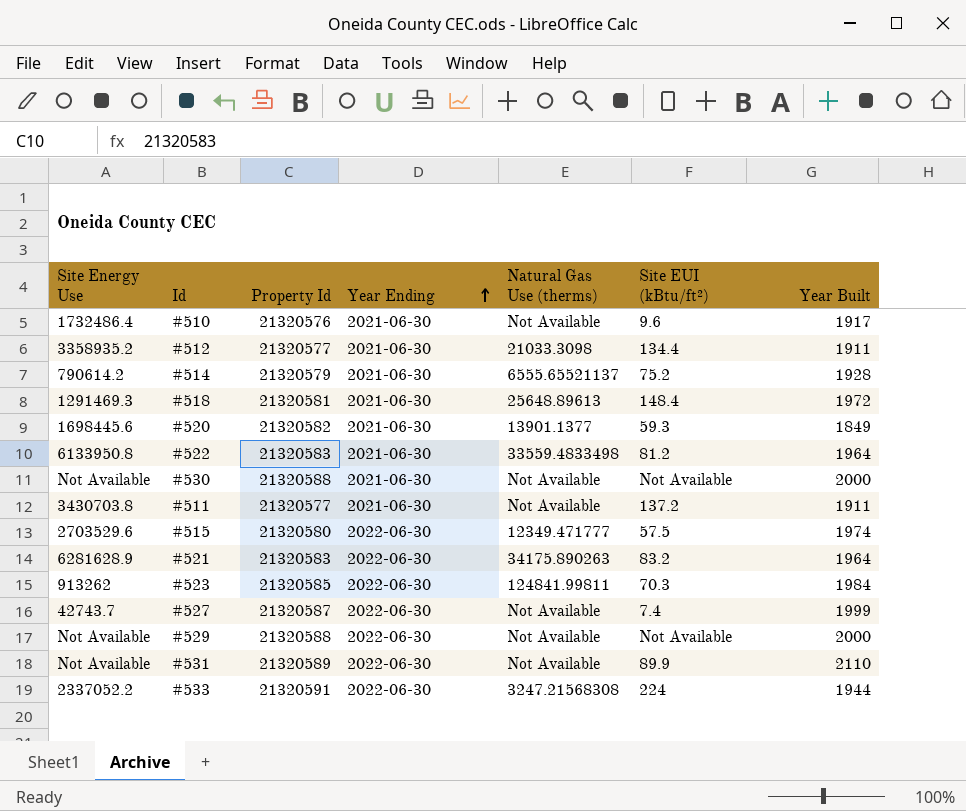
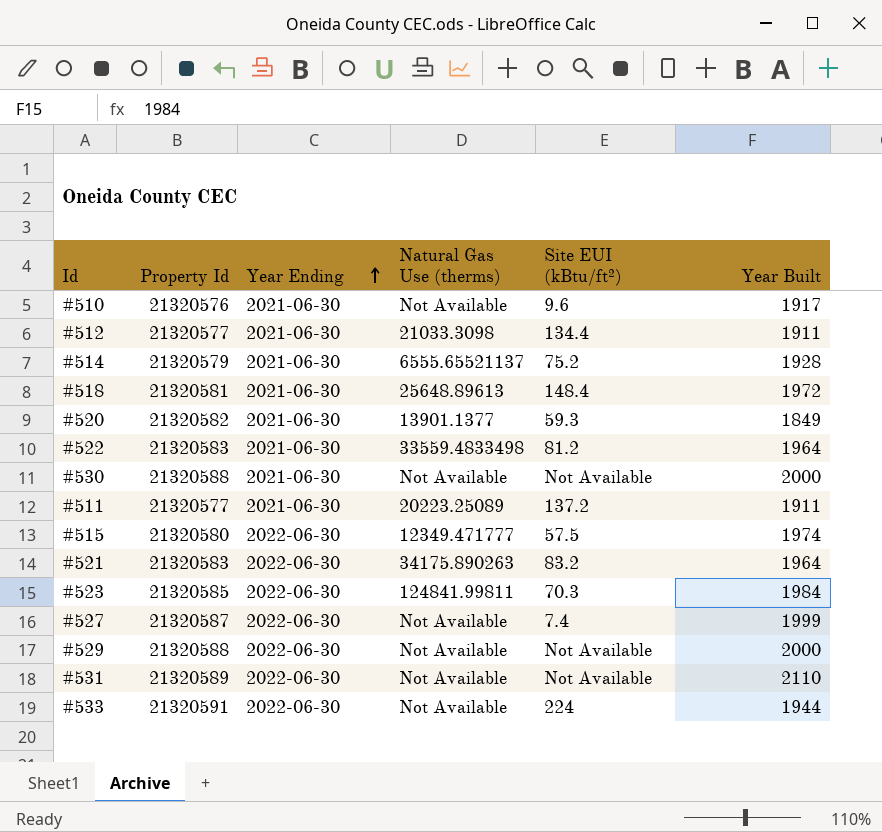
column Site Energy Use | position: 1 -> none
#511 | Natural Gas Use (therms): Not Available -> 20223.25089
#531 | Site EUI (kBtu/ft²): 89.9 -> Not Available
#533 | Natural Gas Use (therms): 3247.21568308 -> Not Available

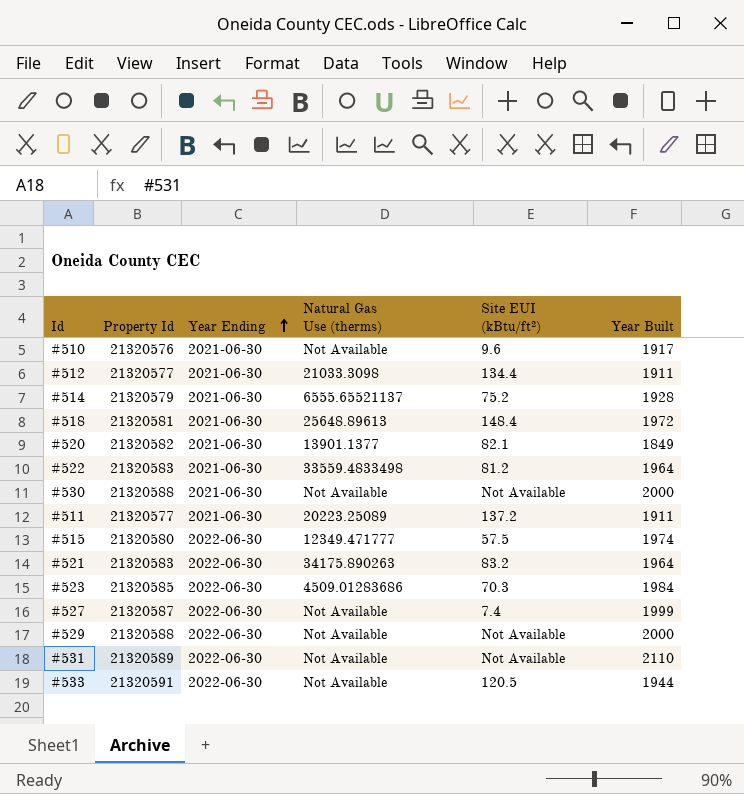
#520 | Site EUI (kBtu/ft²): 59.3 -> 82.1
#523 | Natural Gas Use (therms): 124841.99811 -> 4509.01283686
#533 | Site EUI (kBtu/ft²): 224 -> 120.5

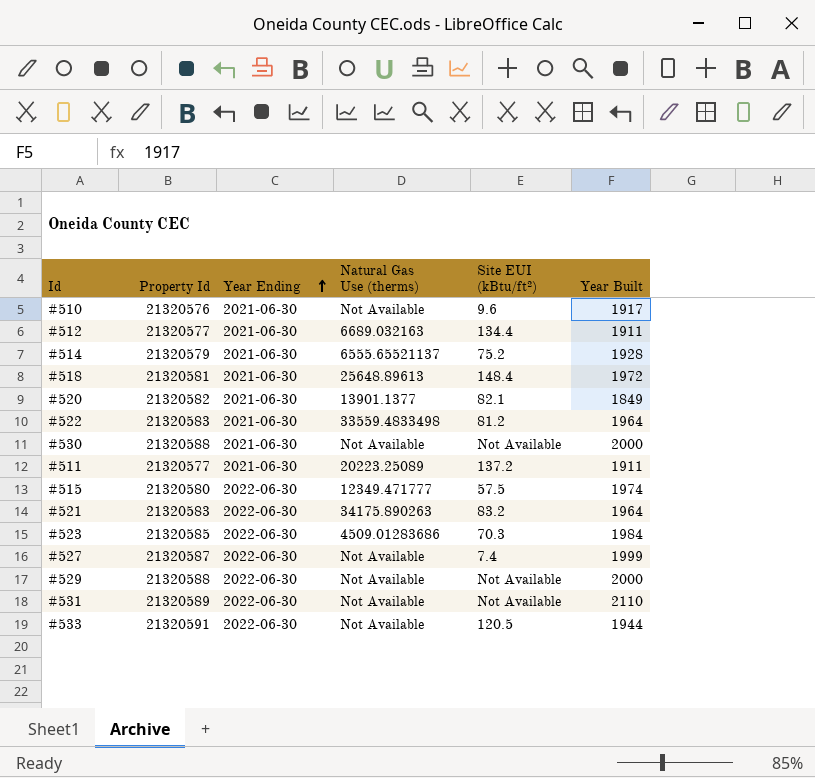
#512 | Natural Gas Use (therms): 21033.3098 -> 6689.032163

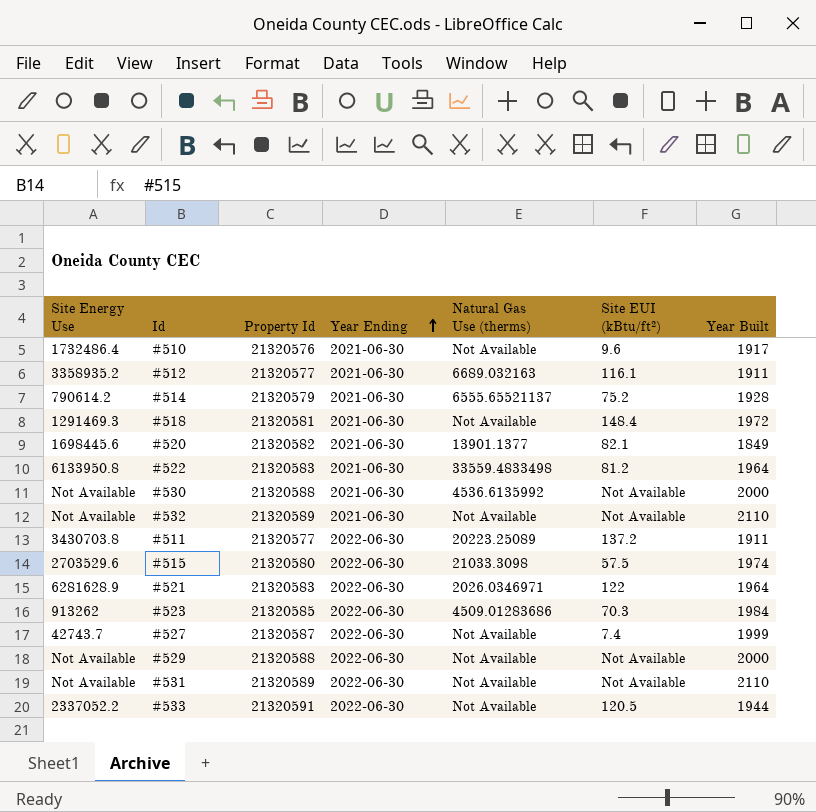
column Site Energy Use | position: none -> 1
#512 | Site EUI (kBtu/ft²): 134.4 -> 116.1
#518 | Natural Gas Use (therms): 25648.89613 -> Not Available
#530 | Natural Gas Use (therms): Not Available -> 4536.6135992
row #532: none -> Not Available | 21320589 | 2021-06-30 | Not Available | Not Available | 2110
#511 | Year Ending: 2021-06-30 -> 2022-06-30
#515 | Natural Gas Use (therms): 12349.471777 -> 21033.3098
#521 | Natural Gas Use (therms): 34175.890263 -> 2026.0346971
#521 | Site EUI (kBtu/ft²): 83.2 -> 122

